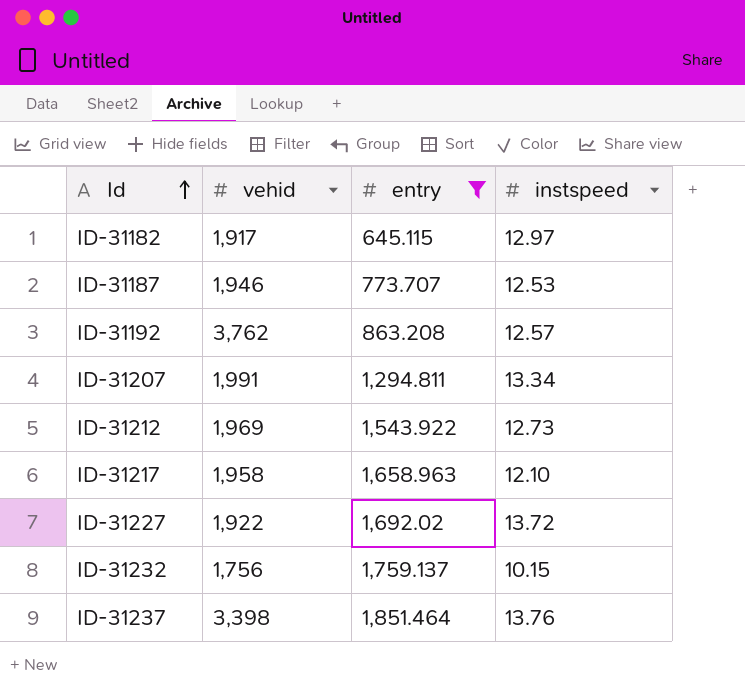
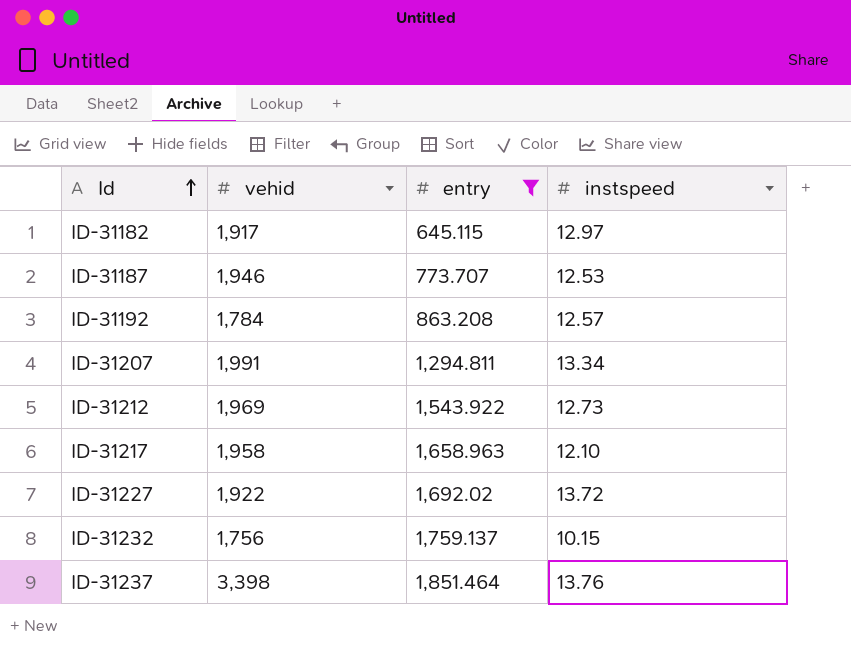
ID-31192 | vehid: 3,762 -> 1,784

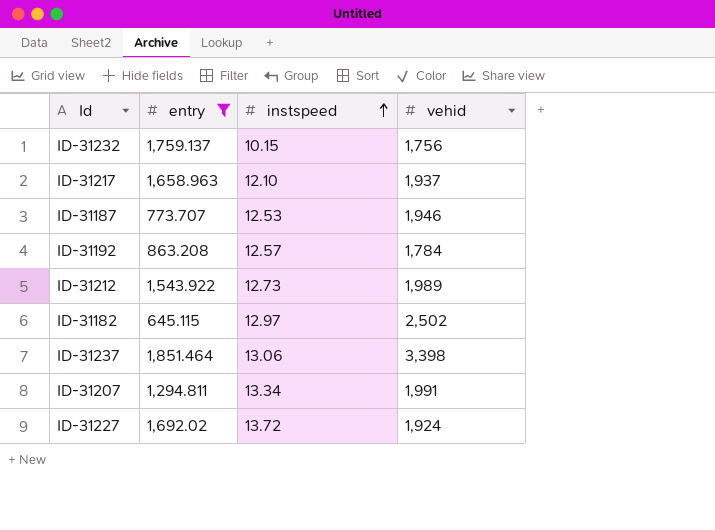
row order: Id ascending -> instspeed ascending
column vehid | position: 2 -> 4
ID-31217 | vehid: 1,958 -> 1,937
ID-31212 | vehid: 1,969 -> 1,989
ID-31182 | vehid: 1,917 -> 2,502
ID-31237 | instspeed: 13.76 -> 13.06
ID-31227 | vehid: 1,922 -> 1,924

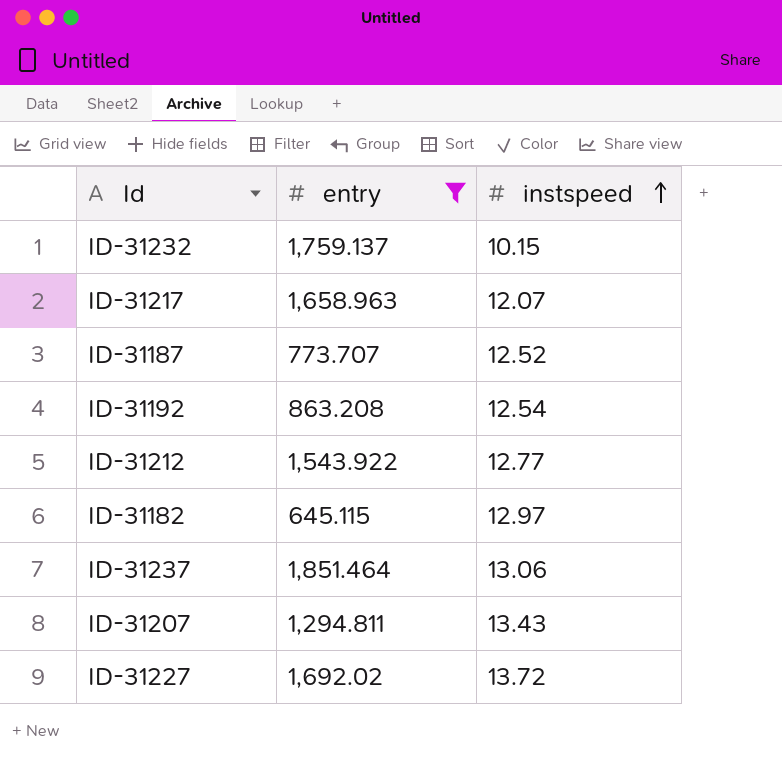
column vehid | position: 4 -> none
ID-31217 | instspeed: 12.10 -> 12.07
ID-31187 | instspeed: 12.53 -> 12.52
ID-31192 | instspeed: 12.57 -> 12.54
ID-31212 | instspeed: 12.73 -> 12.77
ID-31207 | instspeed: 13.34 -> 13.43

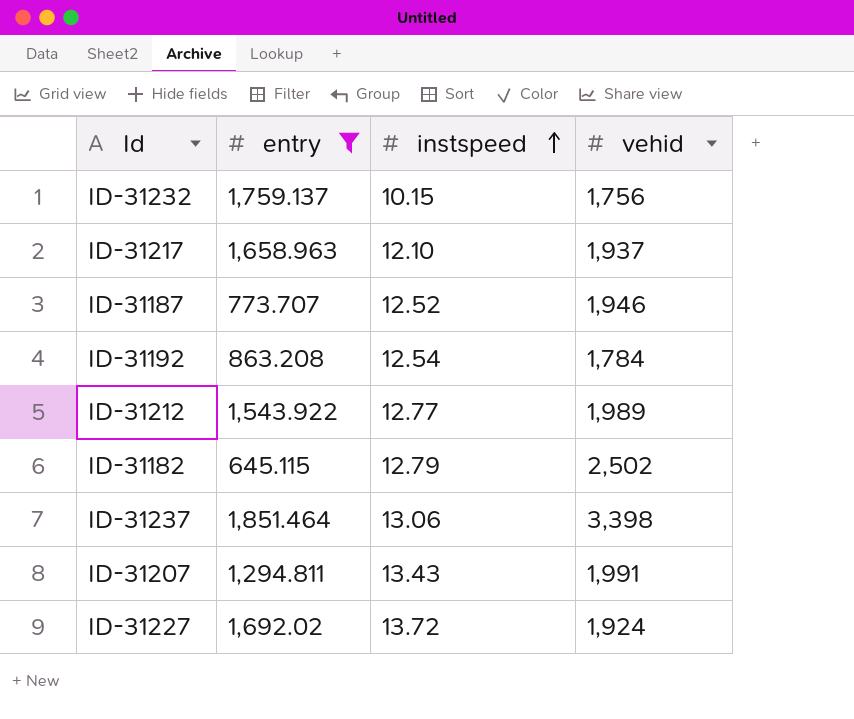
column vehid | position: none -> 4
ID-31217 | instspeed: 12.07 -> 12.10
ID-31182 | instspeed: 12.97 -> 12.79

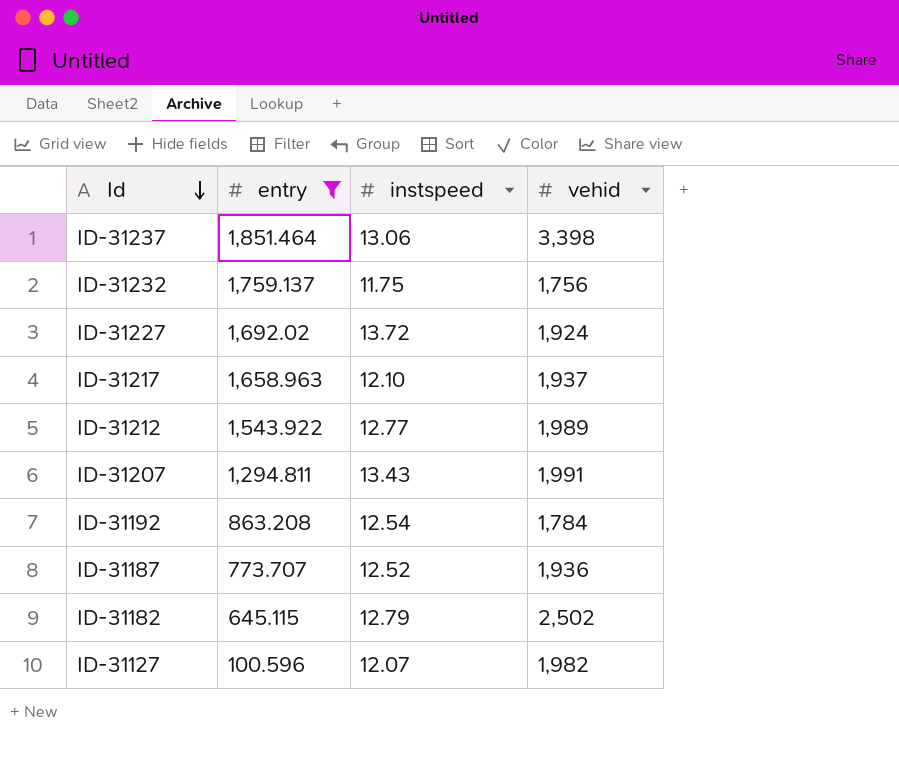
row order: instspeed ascending -> Id descending
ID-31232 | instspeed: 10.15 -> 11.75
ID-31187 | vehid: 1,946 -> 1,936
row ID-31127: none -> 100.596 | 12.07 | 1,982

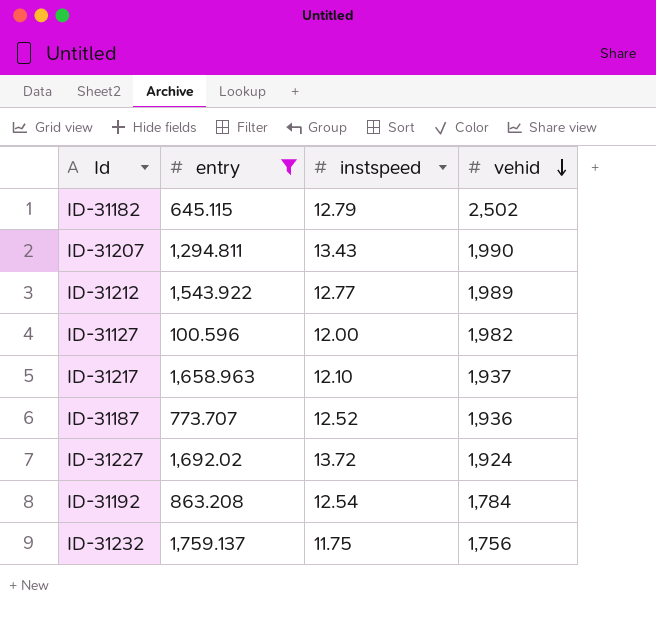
row order: Id descending -> vehid descending
row ID-31237: 1,851.464 | 13.06 | 3,398 -> none
ID-31207 | vehid: 1,991 -> 1,990
ID-31127 | instspeed: 12.07 -> 12.00

